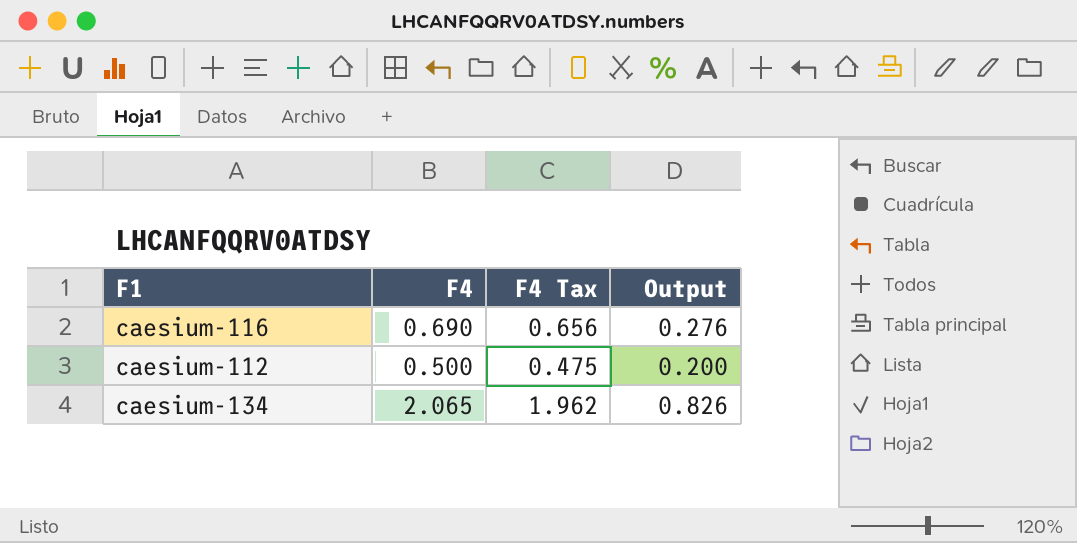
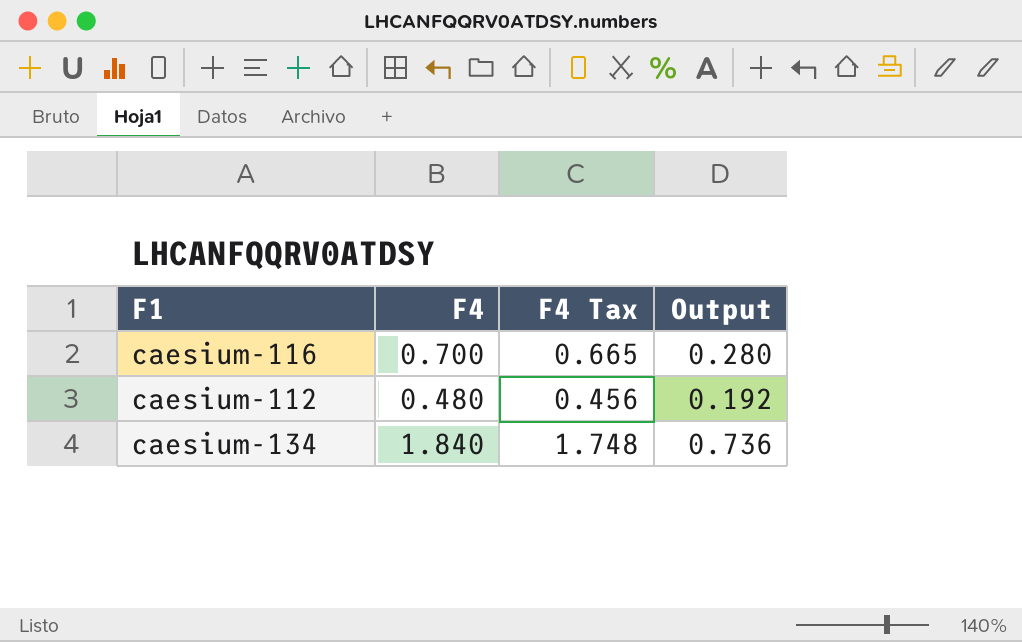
caesium-116 | F4: 0.690 -> 0.700
caesium-116 | F4 Tax: 0.656 -> 0.665
caesium-116 | Output: 0.276 -> 0.280
caesium-112 | F4: 0.500 -> 0.480
caesium-112 | F4 Tax: 0.475 -> 0.456
caesium-112 | Output: 0.200 -> 0.192
caesium-134 | F4: 2.065 -> 1.840
caesium-134 | F4 Tax: 1.962 -> 1.748
caesium-134 | Output: 0.826 -> 0.736

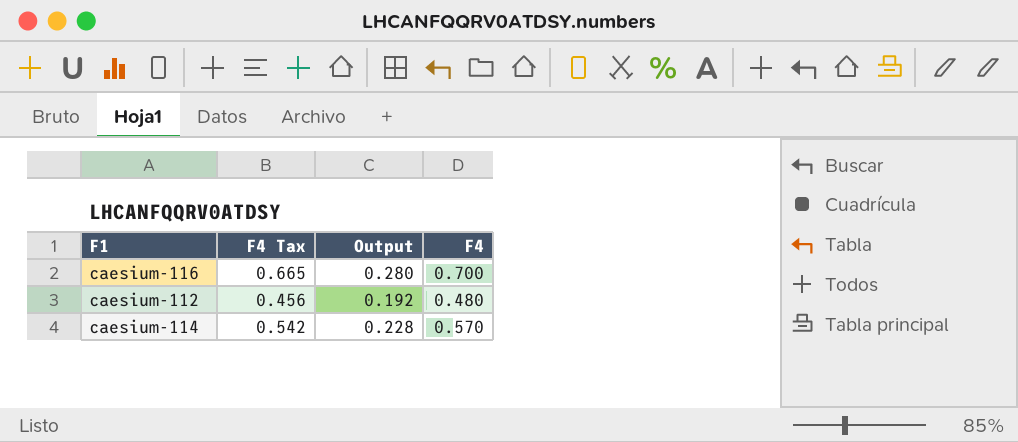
column F4 | position: 2 -> 4
row caesium-134: 1.840 | 1.748 | 0.736 -> none
row caesium-114: none -> 0.542 | 0.228 | 0.570

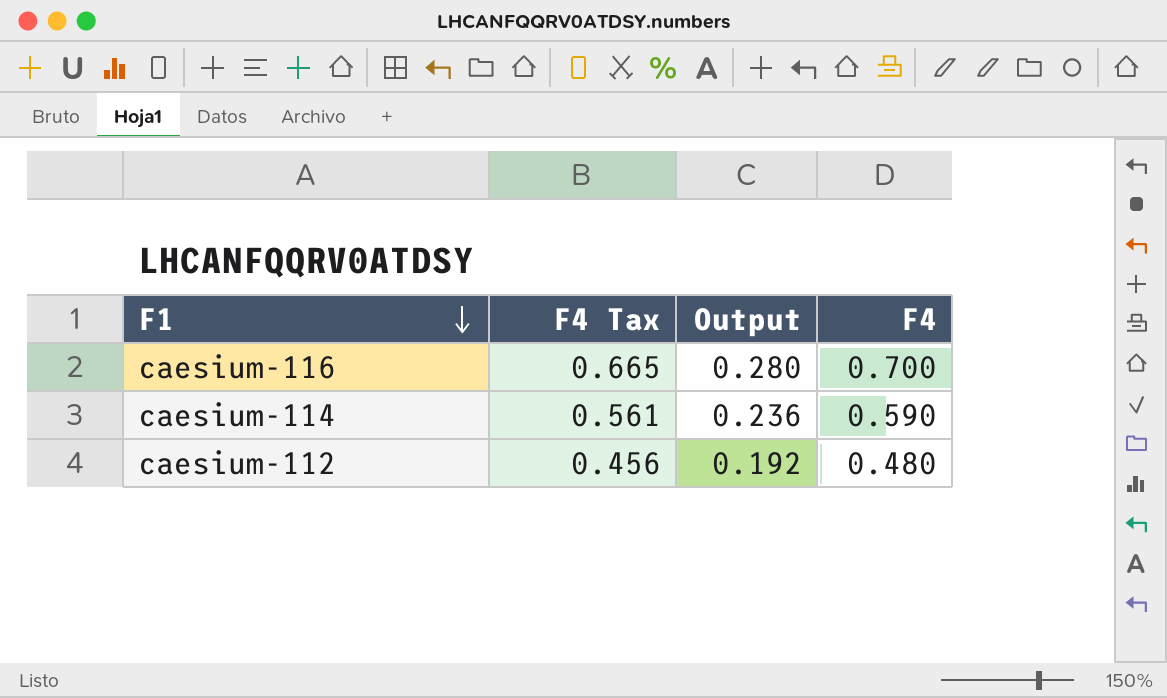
row order: none -> F1 descending
caesium-114 | F4 Tax: 0.542 -> 0.561
caesium-114 | Output: 0.228 -> 0.236
caesium-114 | F4: 0.570 -> 0.590

